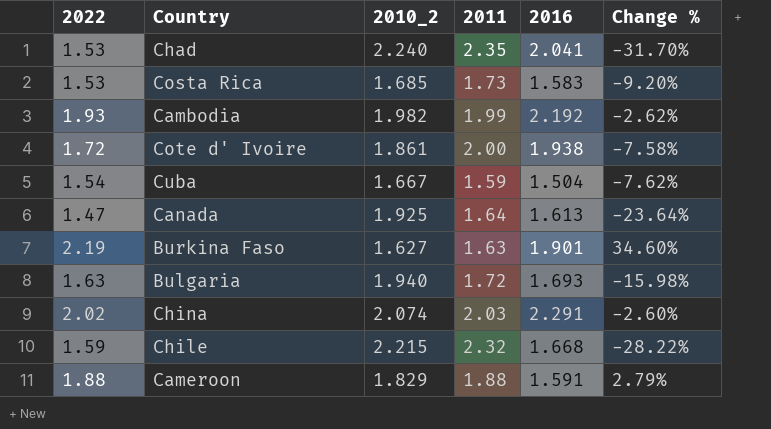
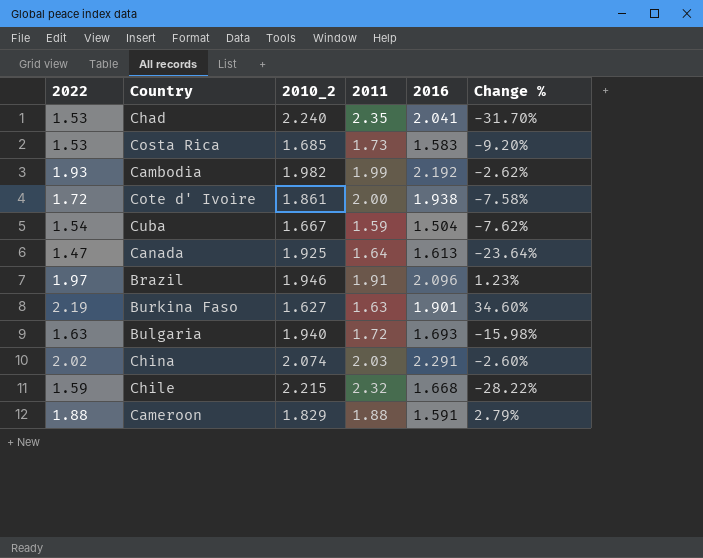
row Brazil: none -> 1.97 | 1.946 | 1.91 | 2.096 | 1.23%

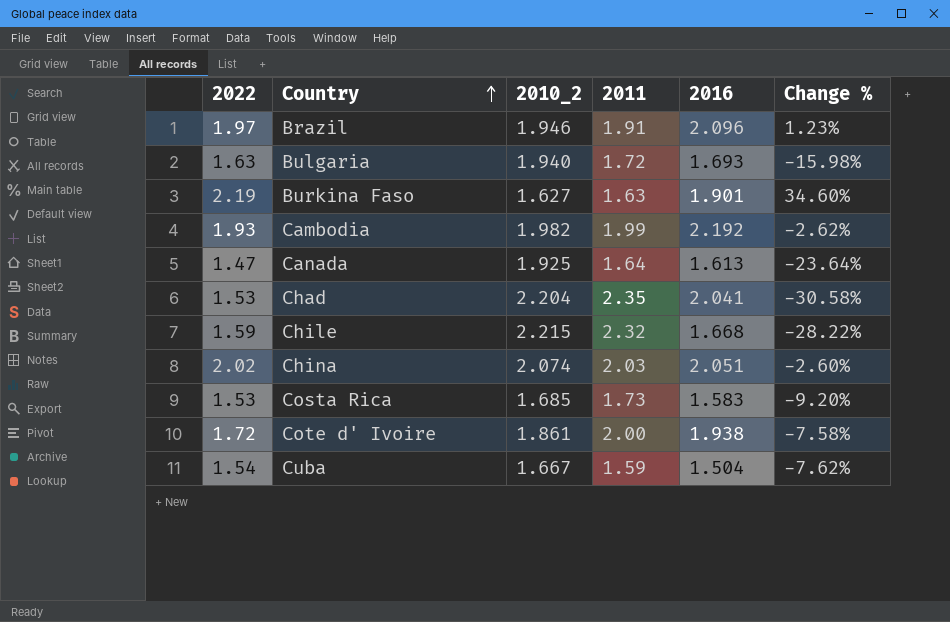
row order: none -> Country ascending
row Cameroon: 1.88 | 1.829 | 1.88 | 1.591 | 2.79% -> none
Chad | 2010_2: 2.240 -> 2.204
Chad | Change %: -31.70% -> -30.58%
China | 2016: 2.291 -> 2.051

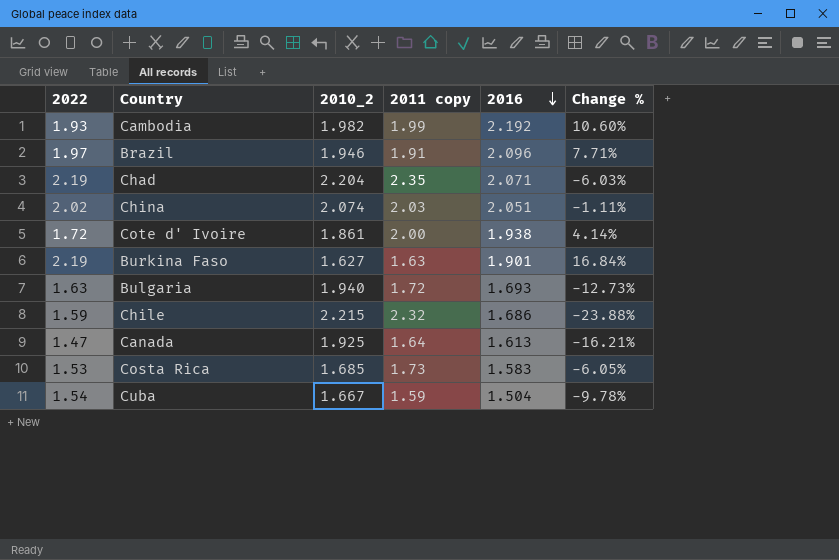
row order: Country ascending -> 2016 descending
column name: 2011 -> 2011 copy
column Change % | formula: ([2022] - [2010_2]) / [2010_2] -> ([2016] - [2010_2]) / [2010_2]
Chad | 2022: 1.53 -> 2.19
Chad | 2016: 2.041 -> 2.071
Chile | 2016: 1.668 -> 1.686

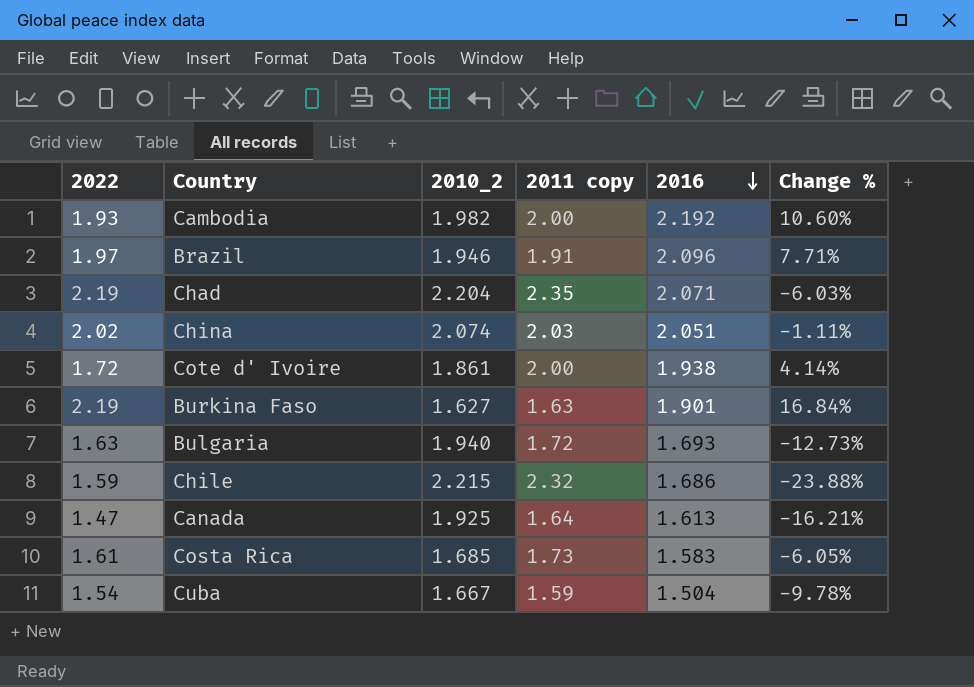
Cambodia | 2011 copy: 1.99 -> 2.00
Costa Rica | 2022: 1.53 -> 1.61

